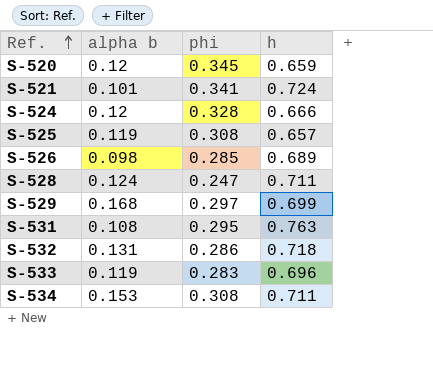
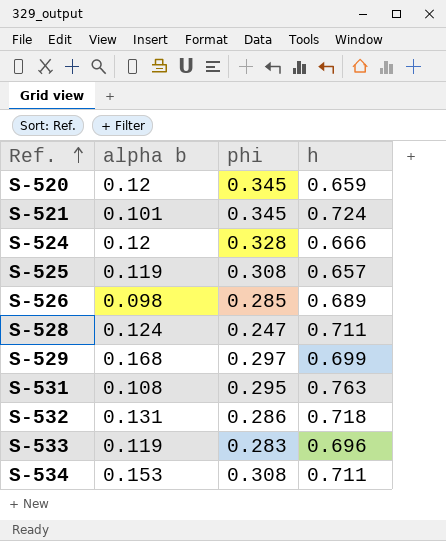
S-521 | phi: 0.341 -> 0.345

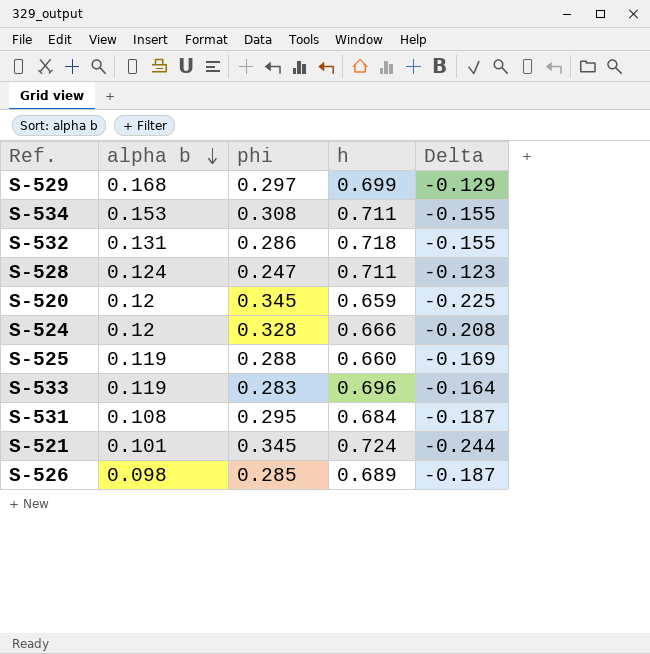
row order: Ref. ascending -> alpha b descending
column Delta | formula: none -> [alpha b] - [phi]
S-525 | phi: 0.308 -> 0.288
S-525 | h: 0.657 -> 0.660
S-531 | h: 0.763 -> 0.684

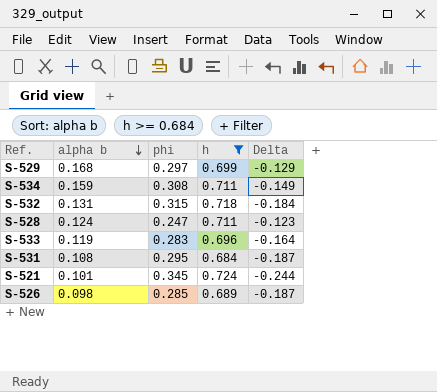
filter: none -> h >= 0.684
S-534 | alpha b: 0.153 -> 0.159
S-534 | Delta: -0.155 -> -0.149
S-532 | phi: 0.286 -> 0.315
S-532 | Delta: -0.155 -> -0.184

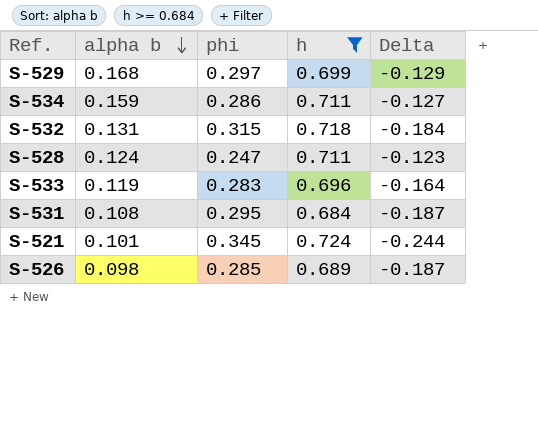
S-534 | phi: 0.308 -> 0.286
S-534 | Delta: -0.149 -> -0.127

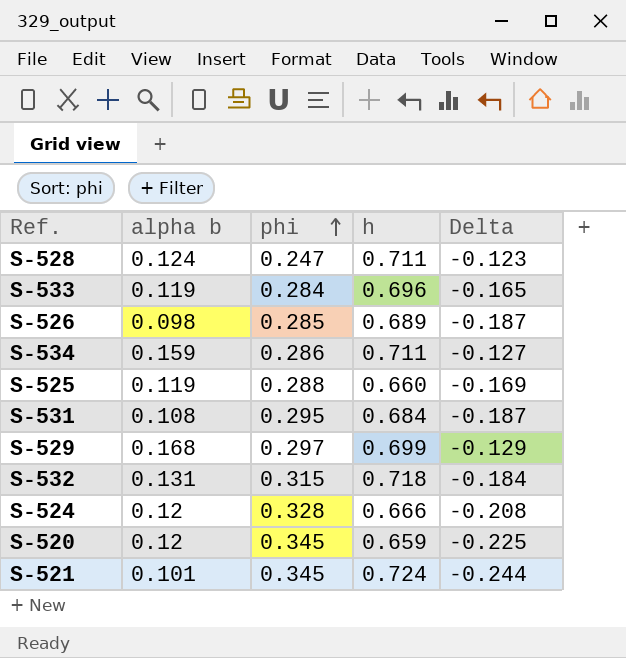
filter: h >= 0.684 -> none
row order: alpha b descending -> phi ascending
S-533 | phi: 0.283 -> 0.284
S-533 | Delta: -0.164 -> -0.165

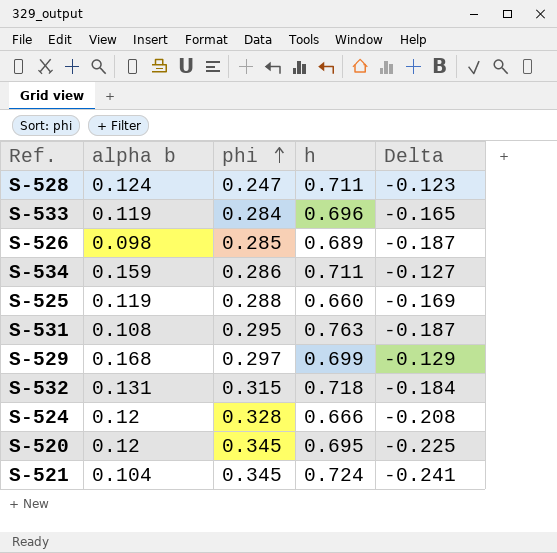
S-531 | h: 0.684 -> 0.763
S-520 | h: 0.659 -> 0.695
S-521 | alpha b: 0.101 -> 0.104
S-521 | Delta: -0.244 -> -0.241

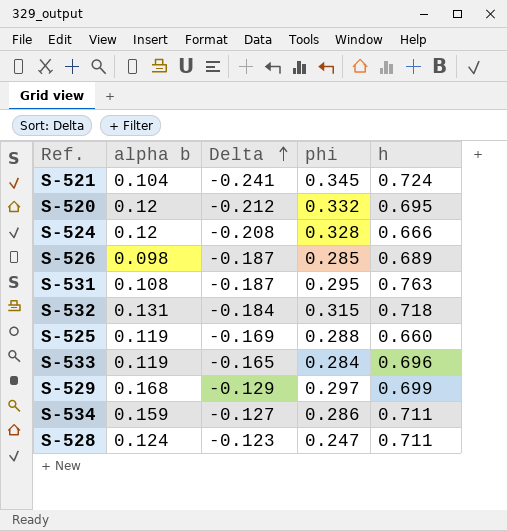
row order: phi ascending -> Delta ascending
column Delta | position: 5 -> 3
S-520 | Delta: -0.225 -> -0.212
S-520 | phi: 0.345 -> 0.332

